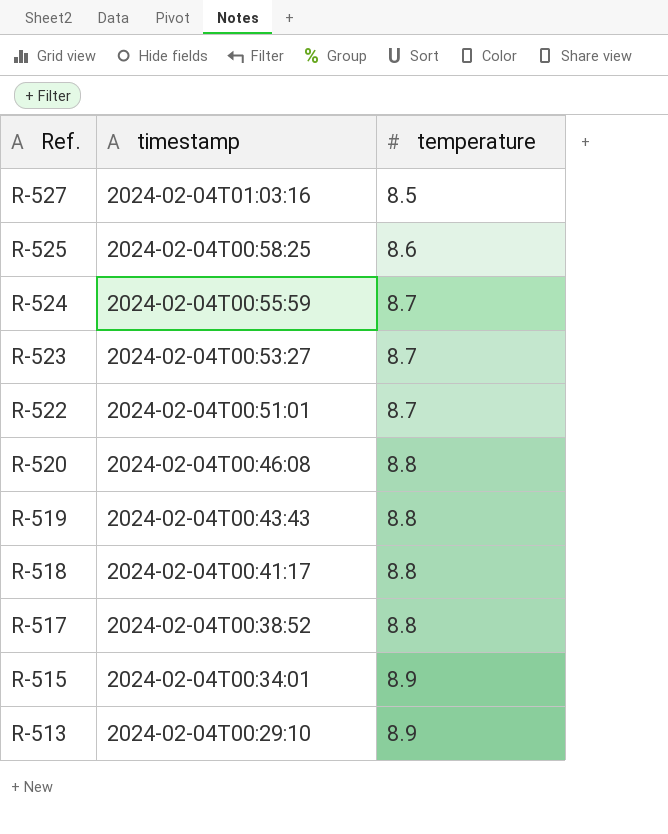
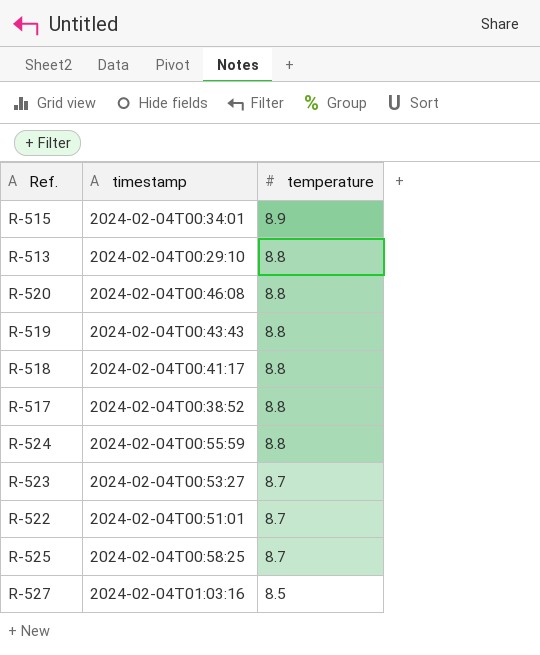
row order: Ref. descending -> temperature descending
R-513 | temperature: 8.9 -> 8.8
R-524 | temperature: 8.7 -> 8.8
R-525 | temperature: 8.6 -> 8.7

